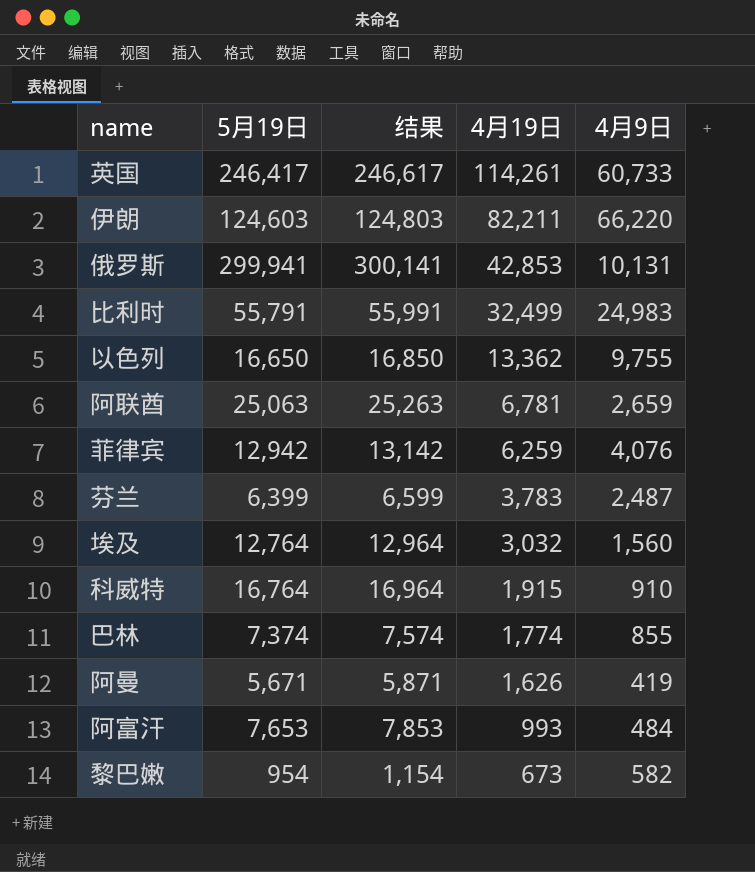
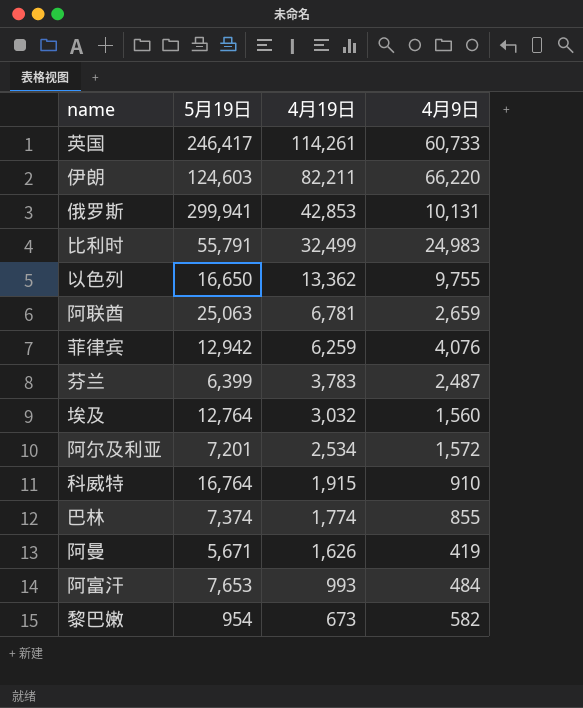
column 结果 | formula: [5月19日] + 200 -> none
row 阿尔及利亚: none -> 7,201 | 2,534 | 1,572

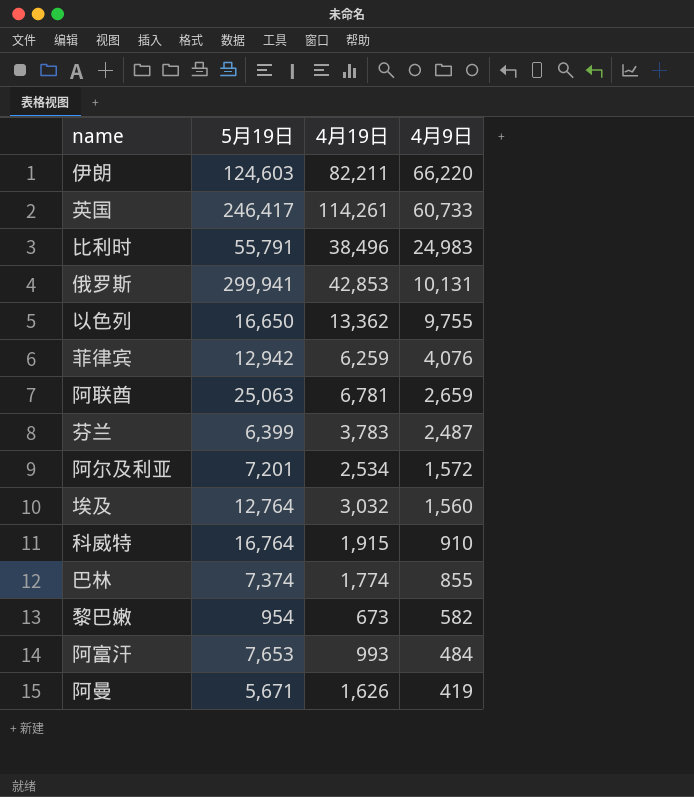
row order: 4月19日 descending -> 4月9日 descending
比利时 | 4月19日: 32,499 -> 38,496

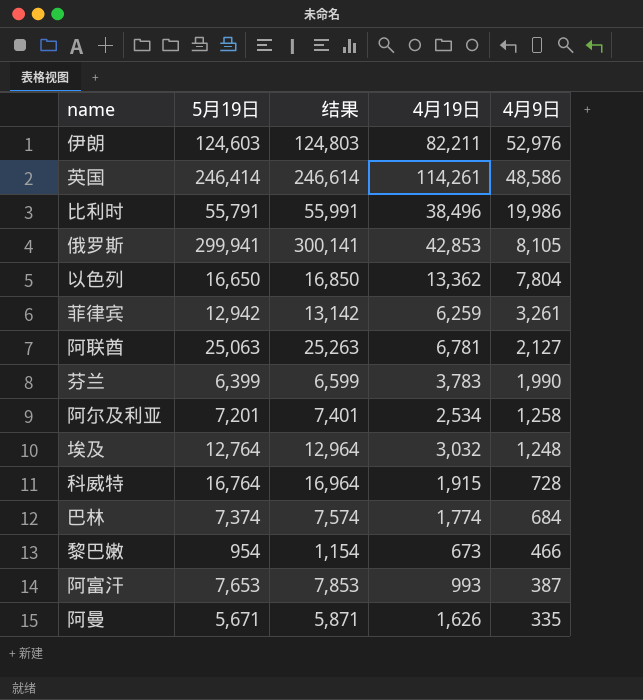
column 结果 | formula: none -> [5月19日] + 200
伊朗 | 4月9日: 66,220 -> 52,976
英国 | 5月19日: 246,417 -> 246,414
英国 | 4月9日: 60,733 -> 48,586
比利时 | 4月9日: 24,983 -> 19,986
俄罗斯 | 4月9日: 10,131 -> 8,105
以色列 | 4月9日: 9,755 -> 7,804
菲律宾 | 4月9日: 4,076 -> 3,261
阿联酋 | 4月9日: 2,659 -> 2,127
芬兰 | 4月9日: 2,487 -> 1,990
阿尔及利亚 | 4月9日: 1,572 -> 1,258
埃及 | 4月9日: 1,560 -> 1,248
科威特 | 4月9日: 910 -> 728
巴林 | 4月9日: 855 -> 684
黎巴嫩 | 4月9日: 582 -> 466
阿富汗 | 4月9日: 484 -> 387
阿曼 | 4月9日: 419 -> 335

